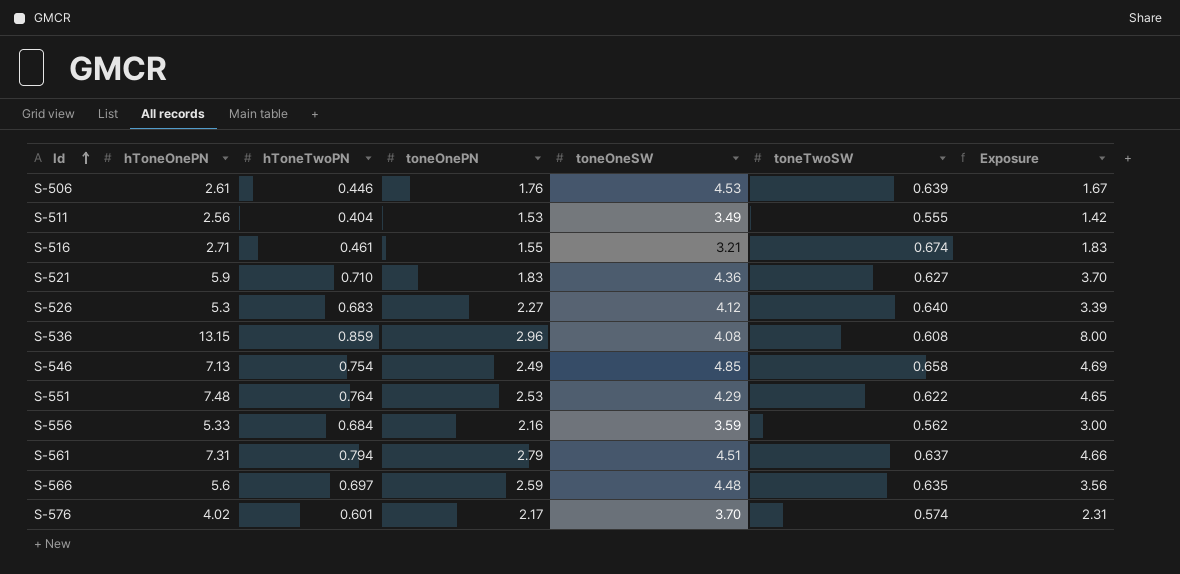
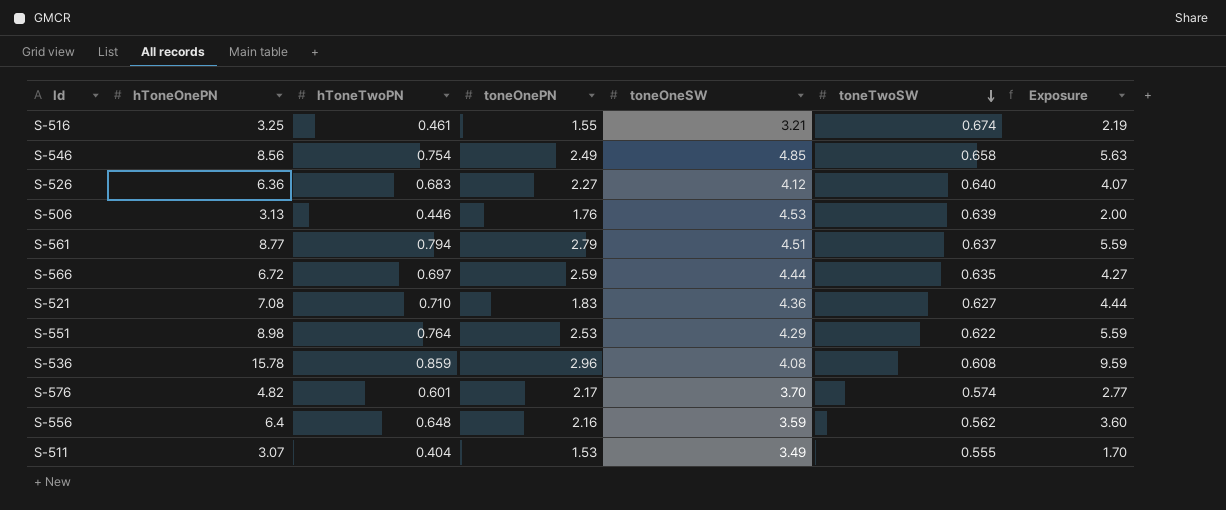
row order: Id ascending -> toneTwoSW descending
S-516 | hToneOnePN: 2.71 -> 3.25
S-516 | Exposure: 1.83 -> 2.19
S-546 | hToneOnePN: 7.13 -> 8.56
S-546 | Exposure: 4.69 -> 5.63
S-526 | hToneOnePN: 5.3 -> 6.36
S-526 | Exposure: 3.39 -> 4.07
S-506 | hToneOnePN: 2.61 -> 3.13
S-506 | Exposure: 1.67 -> 2.00
S-561 | hToneOnePN: 7.31 -> 8.77
S-561 | Exposure: 4.66 -> 5.59
S-566 | hToneOnePN: 5.6 -> 6.72
S-566 | toneOneSW: 4.48 -> 4.44
S-566 | Exposure: 3.56 -> 4.27
S-521 | hToneOnePN: 5.9 -> 7.08
S-521 | Exposure: 3.70 -> 4.44
S-551 | hToneOnePN: 7.48 -> 8.98
S-551 | Exposure: 4.65 -> 5.59
S-536 | hToneOnePN: 13.15 -> 15.78
S-536 | Exposure: 8.00 -> 9.59
S-576 | hToneOnePN: 4.02 -> 4.82
S-576 | Exposure: 2.31 -> 2.77
S-556 | hToneOnePN: 5.33 -> 6.4
S-556 | hToneTwoPN: 0.684 -> 0.648
S-556 | Exposure: 3.00 -> 3.60
S-511 | hToneOnePN: 2.56 -> 3.07
S-511 | Exposure: 1.42 -> 1.70

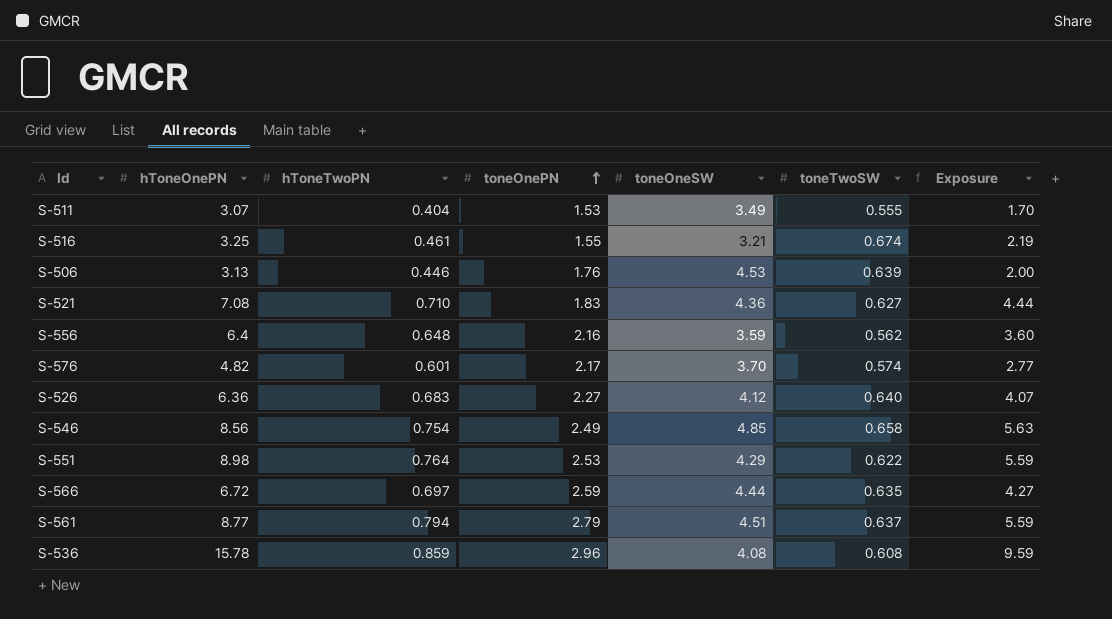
row order: toneTwoSW descending -> toneOnePN ascending

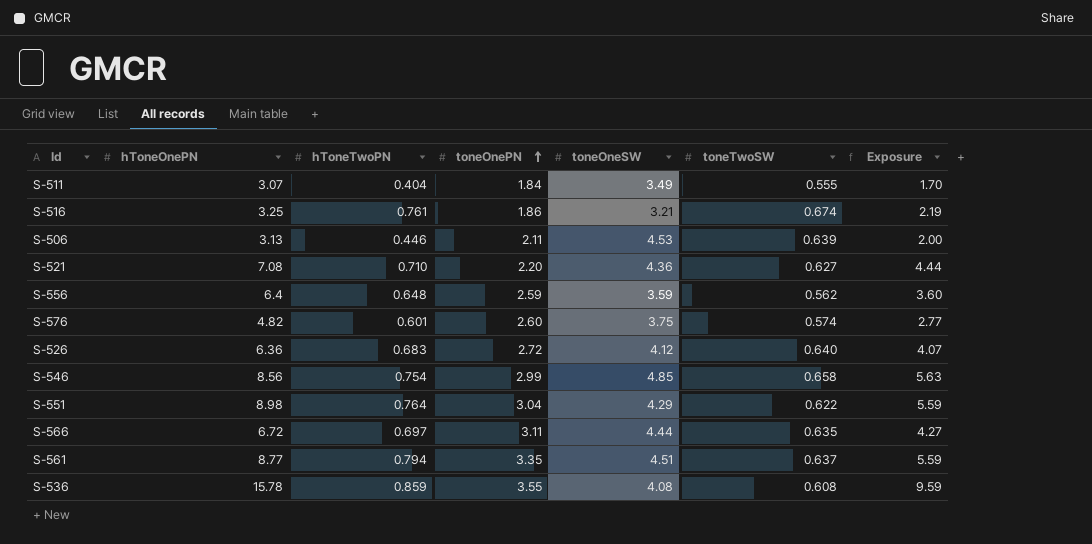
S-511 | toneOnePN: 1.53 -> 1.84
S-516 | hToneTwoPN: 0.461 -> 0.761
S-516 | toneOnePN: 1.55 -> 1.86
S-506 | toneOnePN: 1.76 -> 2.11
S-521 | toneOnePN: 1.83 -> 2.20
S-556 | toneOnePN: 2.16 -> 2.59
S-576 | toneOnePN: 2.17 -> 2.60
S-576 | toneOneSW: 3.70 -> 3.75
S-526 | toneOnePN: 2.27 -> 2.72
S-546 | toneOnePN: 2.49 -> 2.99
S-551 | toneOnePN: 2.53 -> 3.04
S-566 | toneOnePN: 2.59 -> 3.11
S-561 | toneOnePN: 2.79 -> 3.35
S-536 | toneOnePN: 2.96 -> 3.55

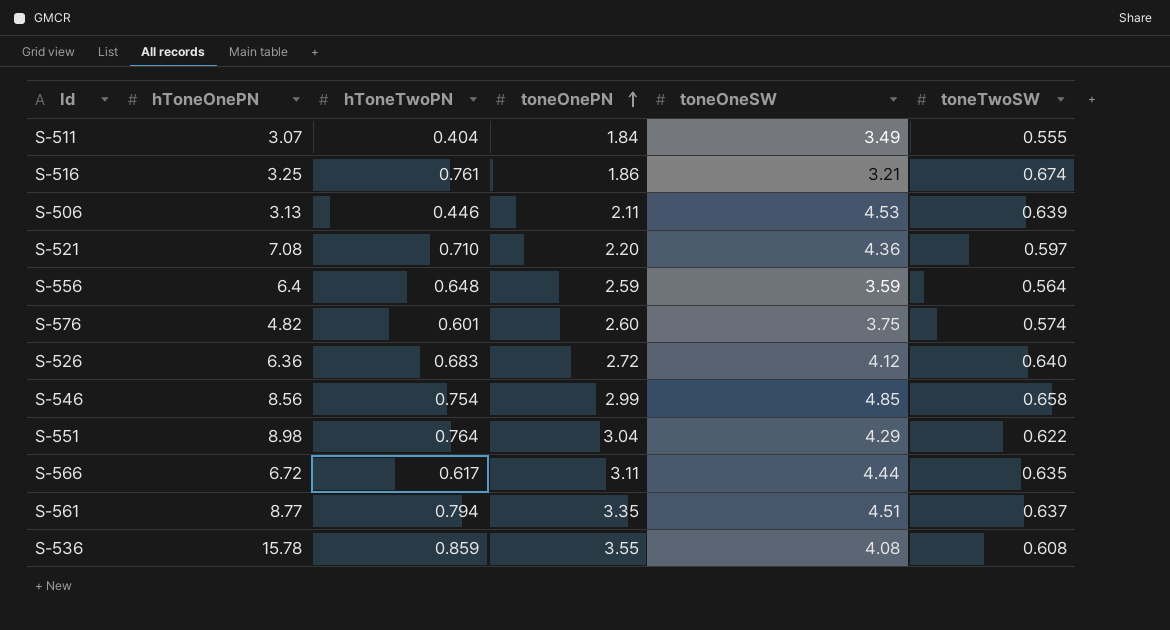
column Exposure | formula: [hToneOnePN] * [toneTwoSW] -> none
S-521 | toneTwoSW: 0.627 -> 0.597
S-556 | toneTwoSW: 0.562 -> 0.564
S-566 | hToneTwoPN: 0.697 -> 0.617

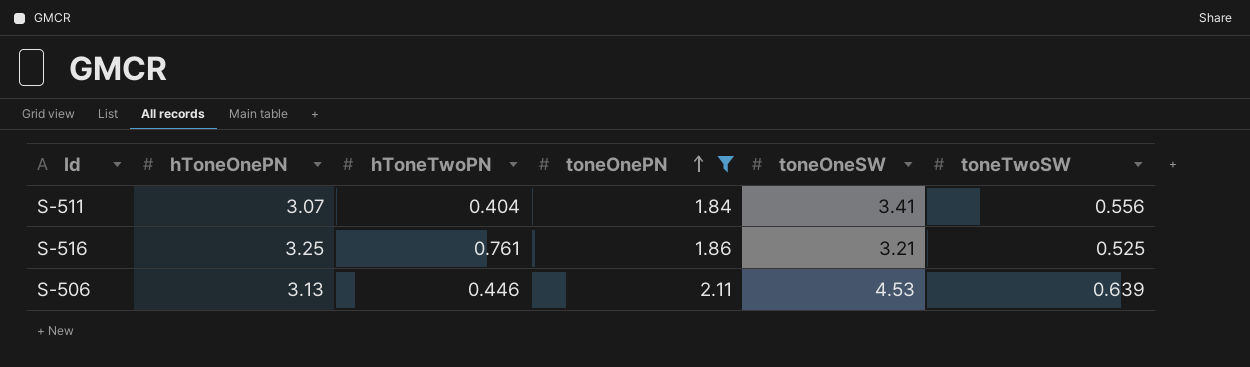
filter: none -> toneOnePN <= 2.11
S-511 | toneOneSW: 3.49 -> 3.41
S-511 | toneTwoSW: 0.555 -> 0.556
S-516 | toneTwoSW: 0.674 -> 0.525

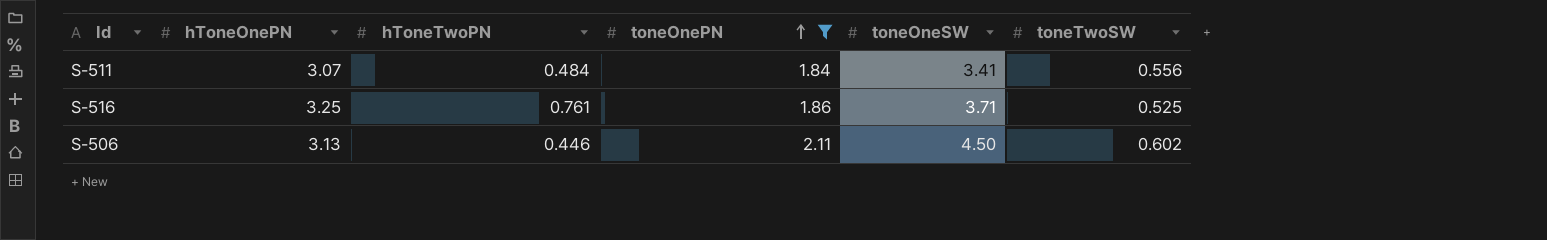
S-511 | hToneTwoPN: 0.404 -> 0.484
S-516 | toneOneSW: 3.21 -> 3.71
S-506 | toneOneSW: 4.53 -> 4.50
S-506 | toneTwoSW: 0.639 -> 0.602

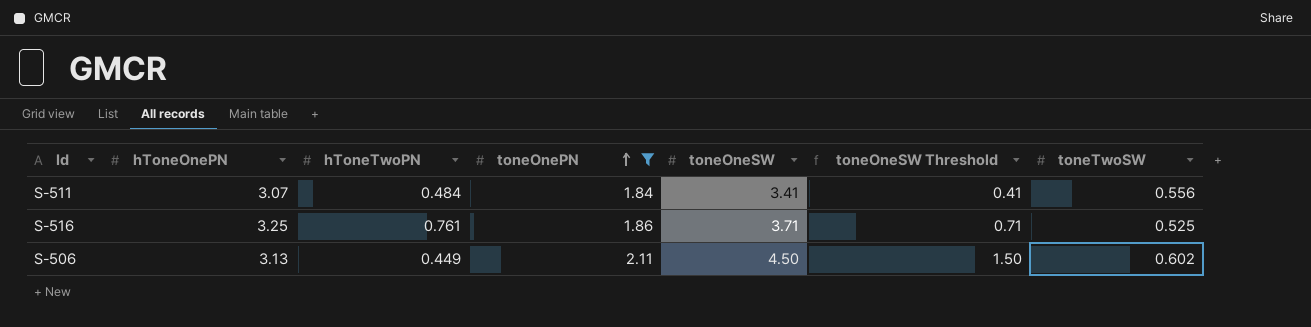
column toneOneSW Threshold | formula: none -> [toneOneSW] - 3
S-506 | hToneTwoPN: 0.446 -> 0.449

